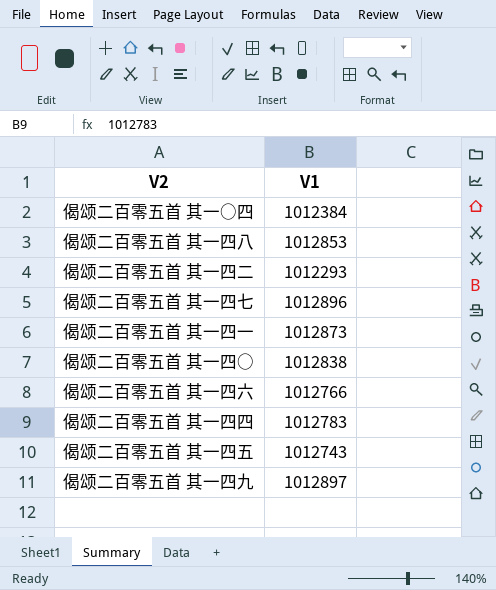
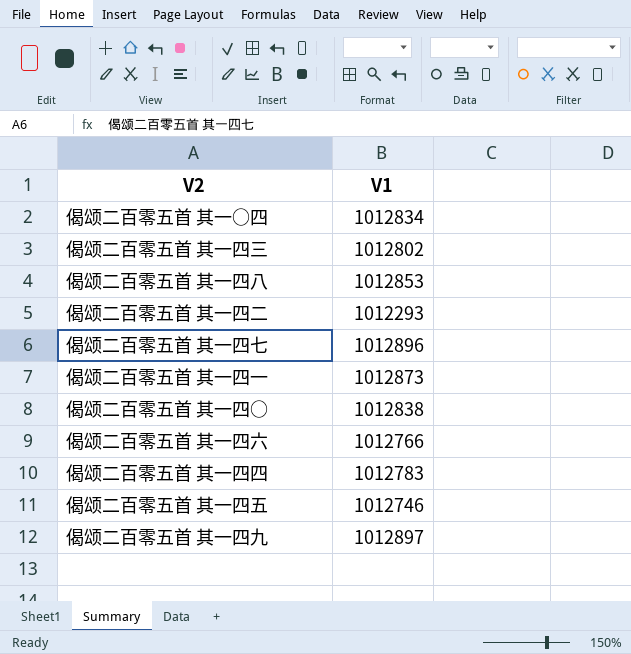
偈颂二百零五首 其一○四 | V1: 1012384 -> 1012834
row 偈颂二百零五首 其一四三: none -> 1012802
偈颂二百零五首 其一四五 | V1: 1012743 -> 1012746

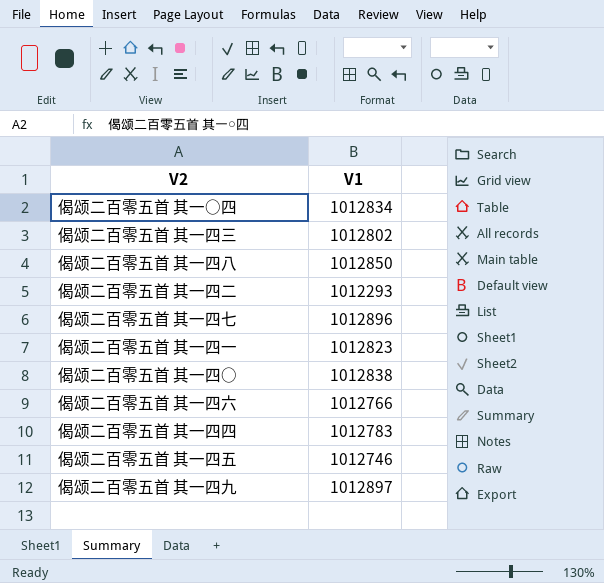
偈颂二百零五首 其一四八 | V1: 1012853 -> 1012850
偈颂二百零五首 其一四一 | V1: 1012873 -> 1012823

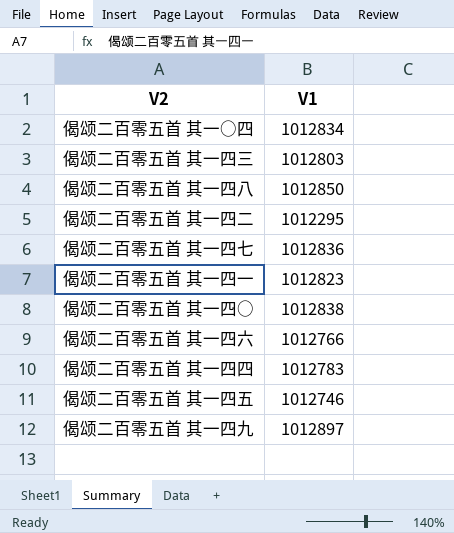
偈颂二百零五首 其一四三 | V1: 1012802 -> 1012803
偈颂二百零五首 其一四二 | V1: 1012293 -> 1012295
偈颂二百零五首 其一四七 | V1: 1012896 -> 1012836

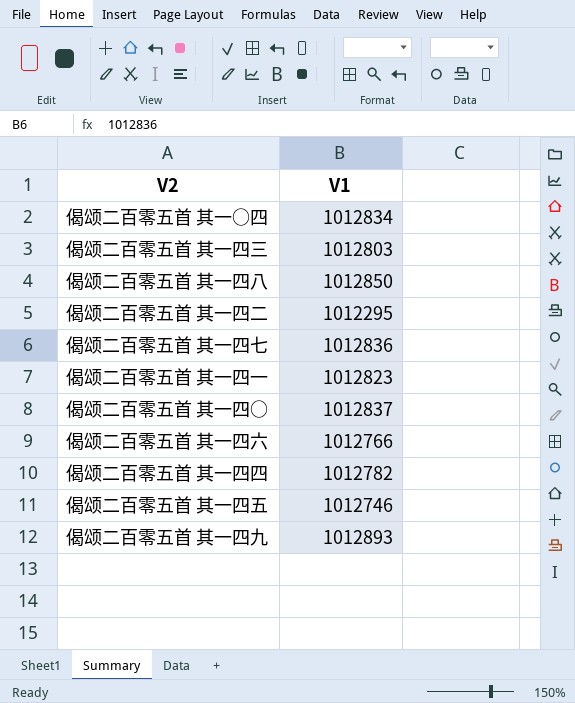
偈颂二百零五首 其一四○ | V1: 1012838 -> 1012837
偈颂二百零五首 其一四四 | V1: 1012783 -> 1012782
偈颂二百零五首 其一四九 | V1: 1012897 -> 1012893

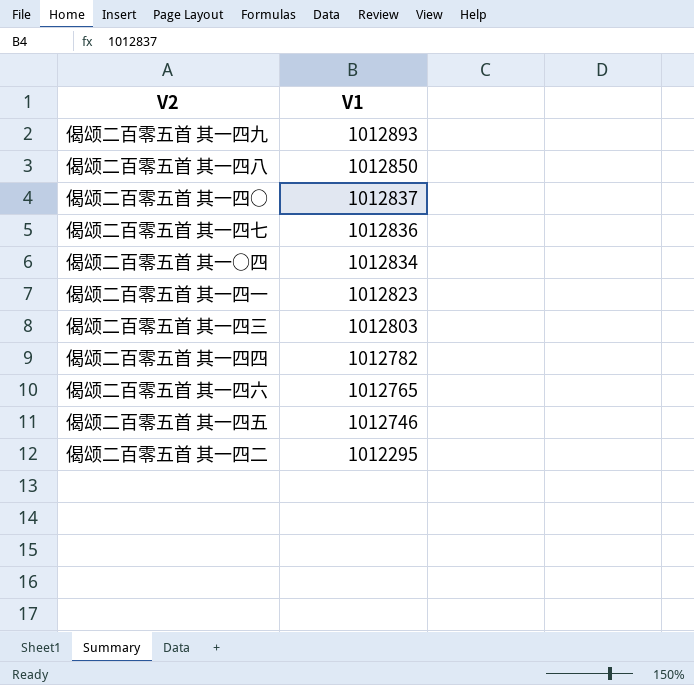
row order: none -> V1 descending
偈颂二百零五首 其一四六 | V1: 1012766 -> 1012765

